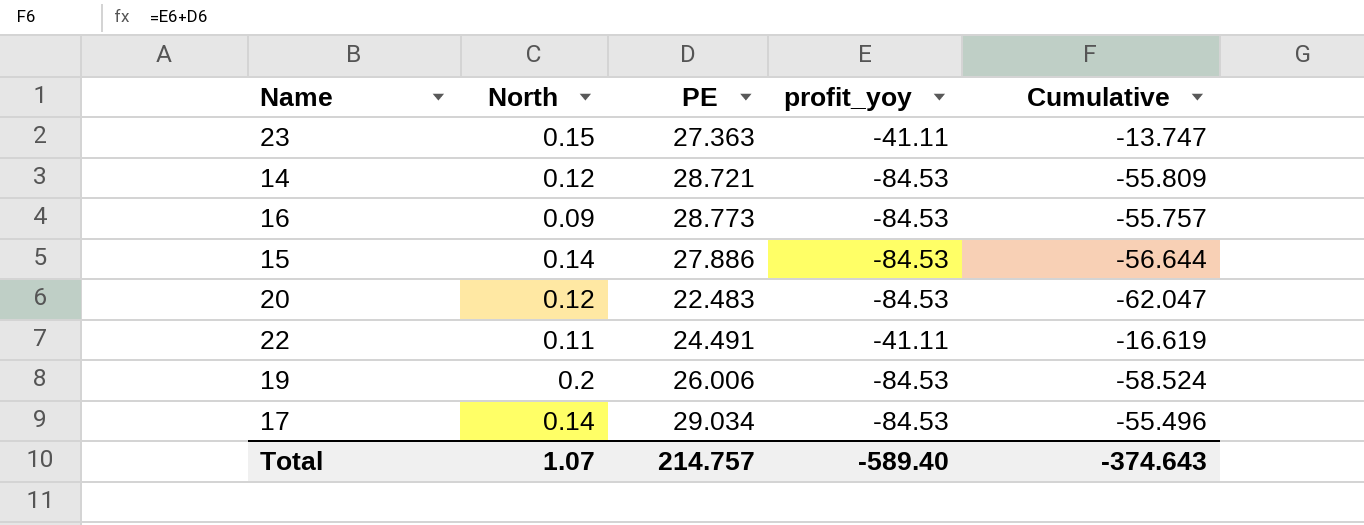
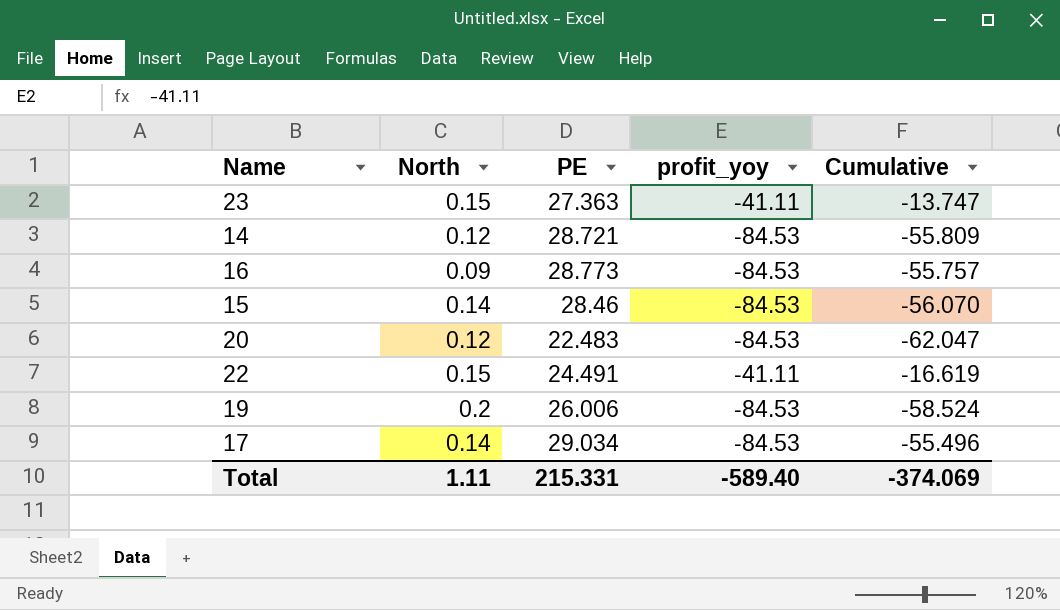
15 | PE: 27.886 -> 28.46
15 | Cumulative: -56.644 -> -56.070
22 | North: 0.11 -> 0.15
Total | North: 1.07 -> 1.11
Total | PE: 214.757 -> 215.331
Total | Cumulative: -374.643 -> -374.069

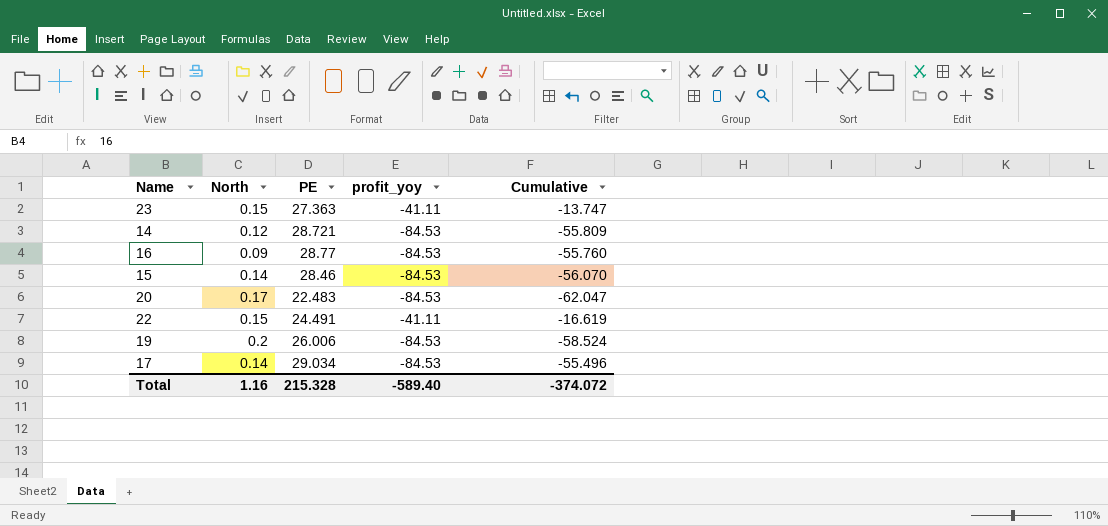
16 | PE: 28.773 -> 28.77
16 | Cumulative: -55.757 -> -55.760
20 | North: 0.12 -> 0.17
Total | North: 1.11 -> 1.16
Total | PE: 215.331 -> 215.328
Total | Cumulative: -374.069 -> -374.072

